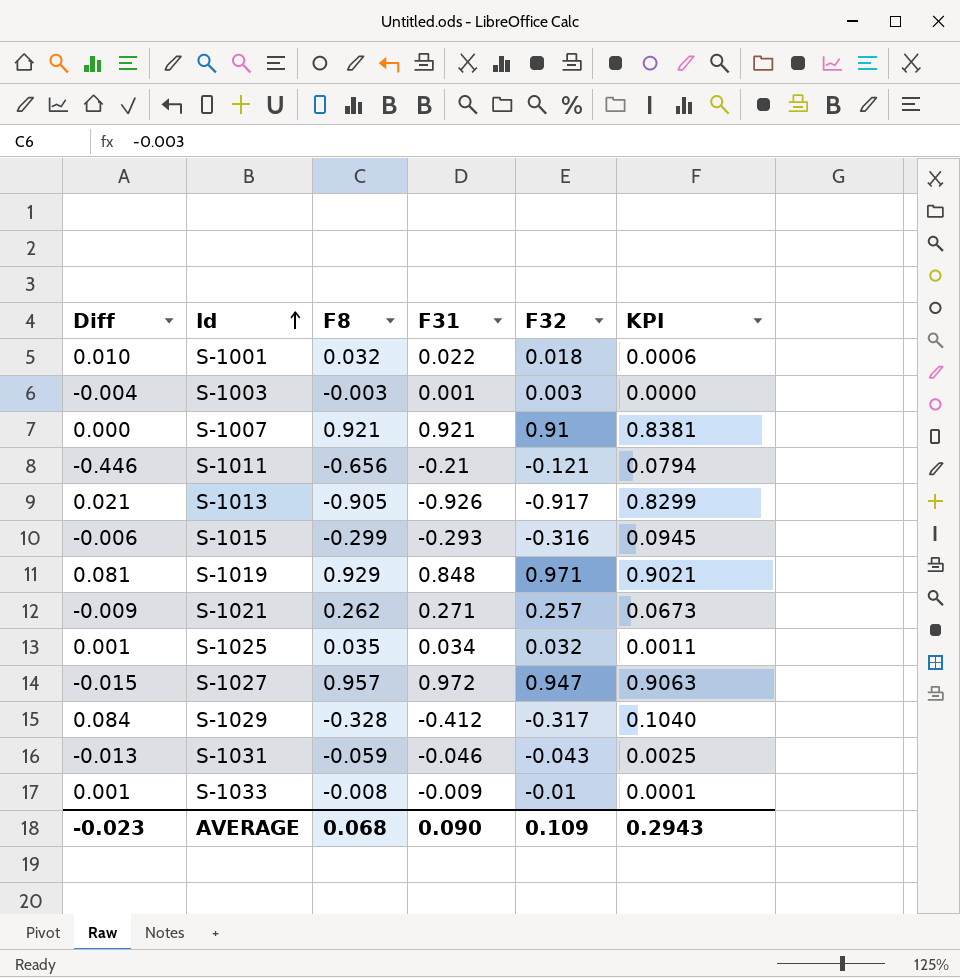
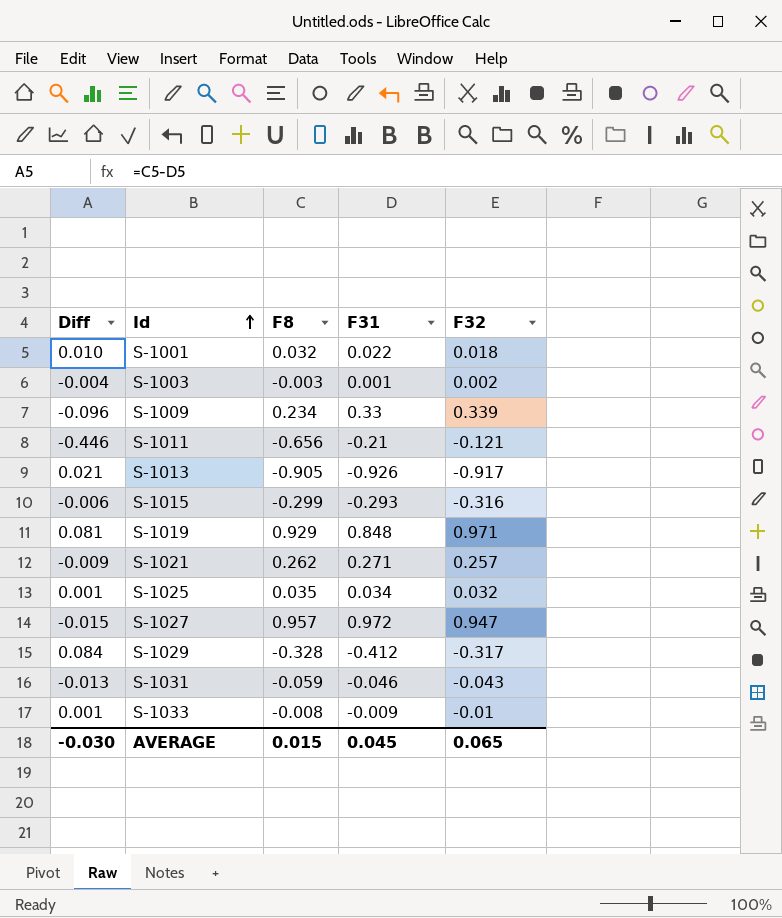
column KPI | formula: [F8] * [F32] -> none
row S-1007: 0.000 | 0.921 | 0.921 | 0.91 | 0.8381 -> none
S-1003 | F32: 0.003 -> 0.002
row S-1009: none -> -0.096 | 0.234 | 0.33 | 0.339
AVERAGE | Diff: -0.023 -> -0.030
AVERAGE | F8: 0.068 -> 0.015
AVERAGE | F31: 0.090 -> 0.045
AVERAGE | F32: 0.109 -> 0.065

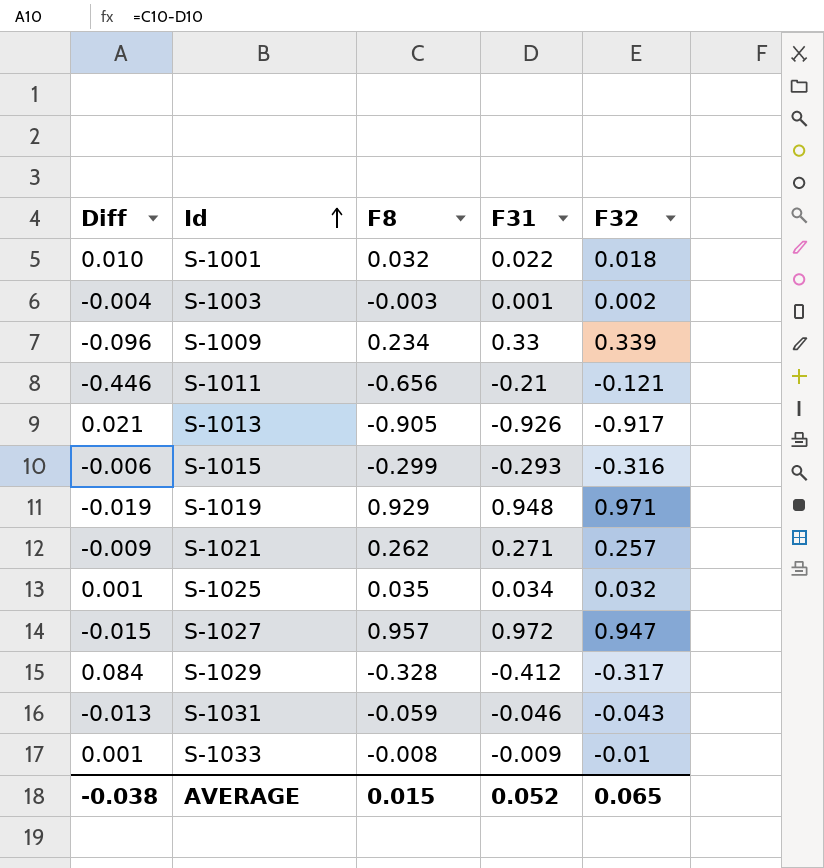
S-1019 | Diff: 0.081 -> -0.019
S-1019 | F31: 0.848 -> 0.948
AVERAGE | Diff: -0.030 -> -0.038
AVERAGE | F31: 0.045 -> 0.052

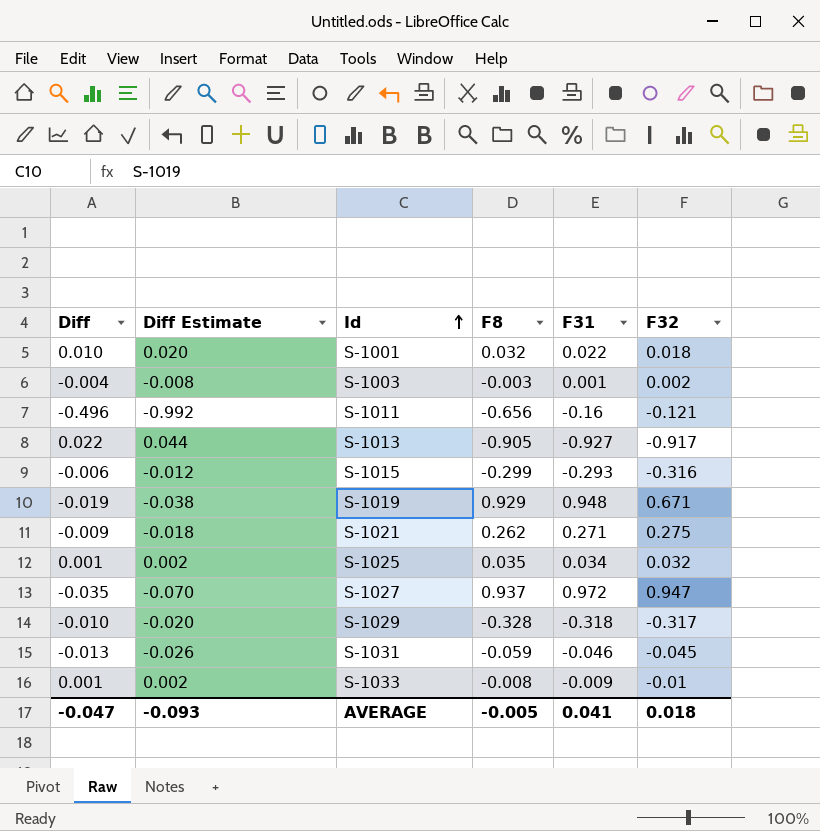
column Diff Estimate | formula: none -> [Diff] * 2
row S-1009: -0.096 | 0.234 | 0.33 | 0.339 -> none
S-1011 | Diff: -0.446 -> -0.496
S-1011 | F31: -0.21 -> -0.16
S-1013 | Diff: 0.021 -> 0.022
S-1013 | F31: -0.926 -> -0.927
S-1019 | F32: 0.971 -> 0.671
S-1021 | F32: 0.257 -> 0.275
S-1027 | Diff: -0.015 -> -0.035
S-1027 | F8: 0.957 -> 0.937
S-1029 | Diff: 0.084 -> -0.010
S-1029 | F31: -0.412 -> -0.318
S-1031 | F32: -0.043 -> -0.045
AVERAGE | Diff: -0.038 -> -0.047
AVERAGE | F8: 0.015 -> -0.005
AVERAGE | F31: 0.052 -> 0.041
AVERAGE | F32: 0.065 -> 0.018

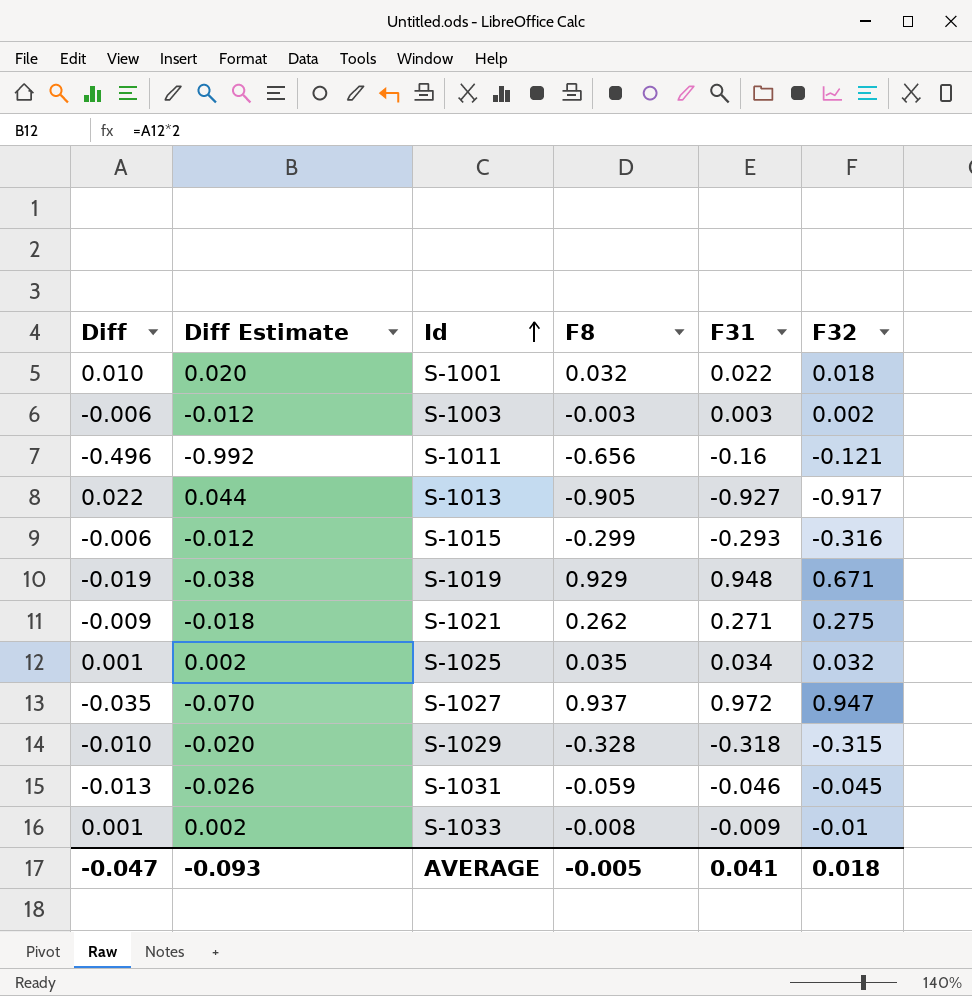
S-1003 | Diff: -0.004 -> -0.006
S-1003 | Diff Estimate: -0.008 -> -0.012
S-1003 | F31: 0.001 -> 0.003
S-1029 | F32: -0.317 -> -0.315

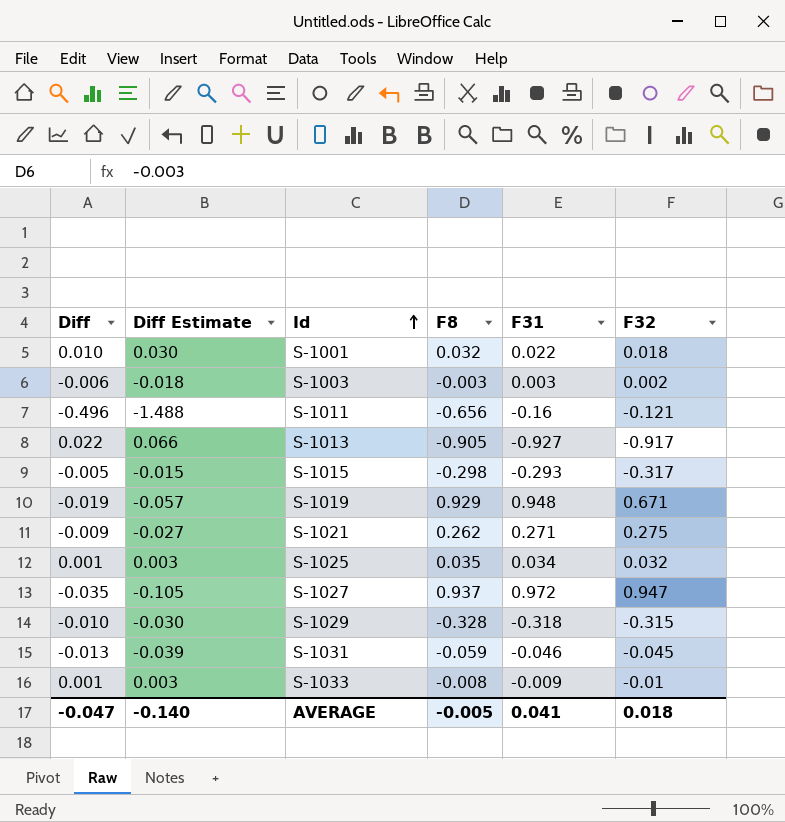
column Diff Estimate | formula: [Diff] * 2 -> [Diff] * 3
S-1015 | Diff: -0.006 -> -0.005
S-1015 | F8: -0.299 -> -0.298
S-1015 | F32: -0.316 -> -0.317
AVERAGE | Diff Estimate: -0.093 -> -0.140

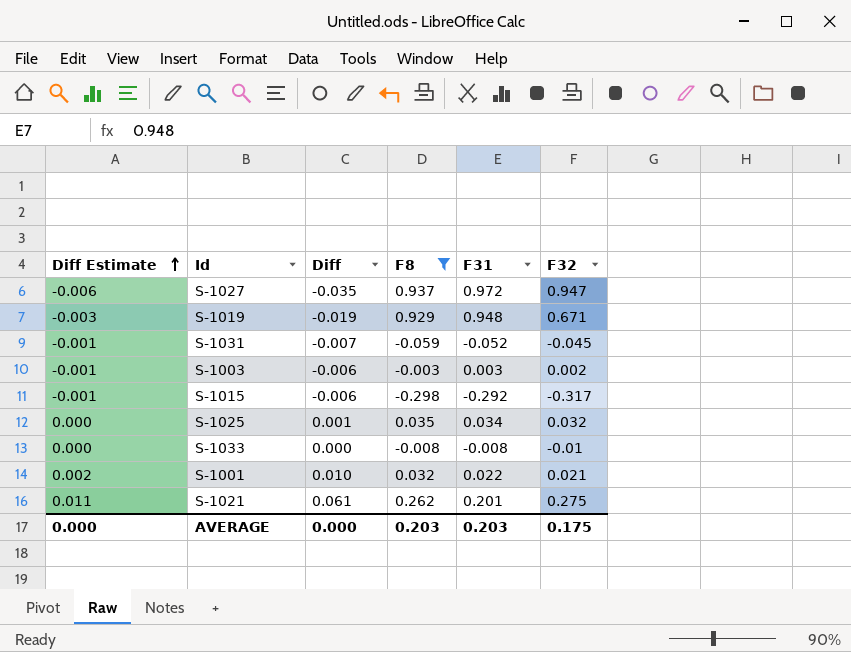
filter: none -> F8 >= -0.298
row order: Id ascending -> Diff Estimate ascending
column Diff Estimate | formula: [Diff] * 3 -> [Diff] * 0.18
column Diff | position: 1 -> 3
S-1031 | Diff: -0.013 -> -0.007
S-1031 | F31: -0.046 -> -0.052
S-1015 | Diff: -0.005 -> -0.006
S-1015 | F31: -0.293 -> -0.292
S-1033 | Diff: 0.001 -> 0.000
S-1033 | F31: -0.009 -> -0.008
S-1001 | F32: 0.018 -> 0.021
S-1021 | Diff: -0.009 -> 0.061
S-1021 | F31: 0.271 -> 0.201
AVERAGE | Diff Estimate: -0.140 -> 0.000
AVERAGE | Diff: -0.047 -> 0.000
AVERAGE | F8: -0.005 -> 0.203
AVERAGE | F31: 0.041 -> 0.203
AVERAGE | F32: 0.018 -> 0.175

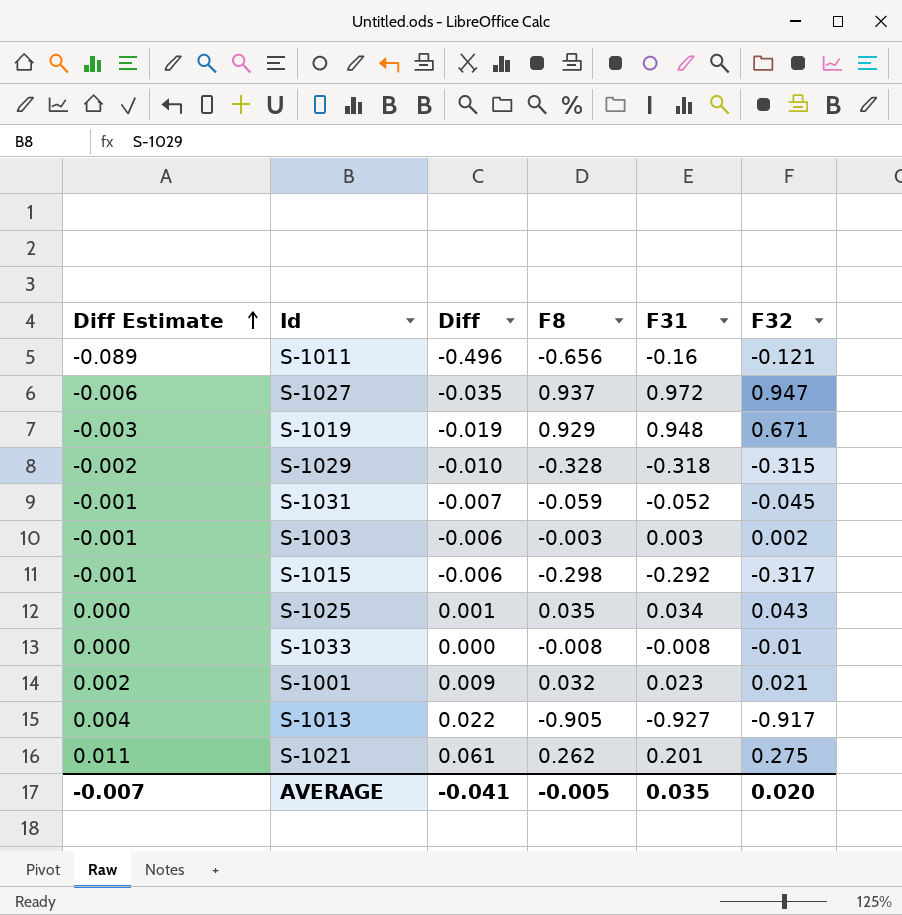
filter: F8 >= -0.298 -> none
S-1025 | F32: 0.032 -> 0.043
S-1001 | Diff: 0.010 -> 0.009
S-1001 | F31: 0.022 -> 0.023
AVERAGE | Diff Estimate: 0.000 -> -0.007
AVERAGE | Diff: 0.000 -> -0.041
AVERAGE | F8: 0.203 -> -0.005
AVERAGE | F31: 0.203 -> 0.035
AVERAGE | F32: 0.175 -> 0.020

